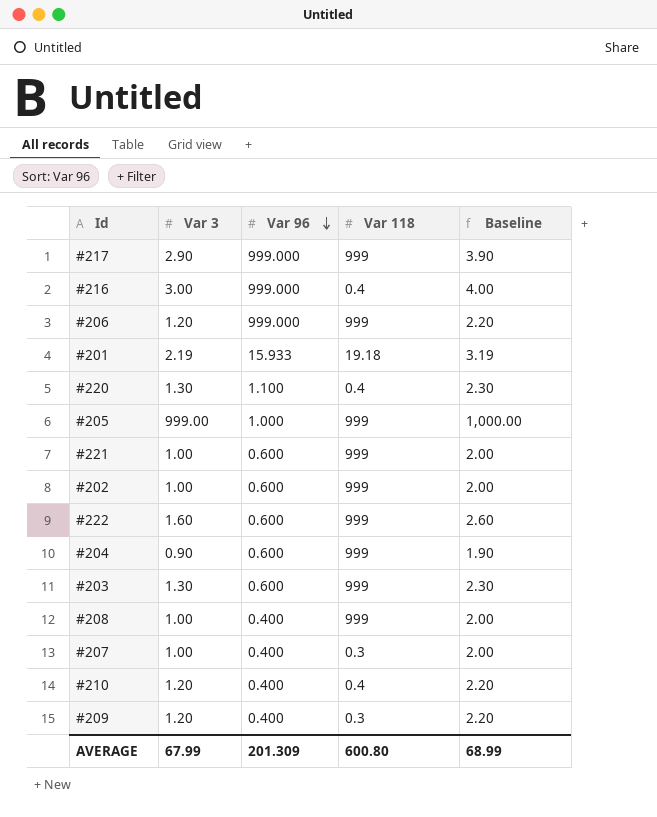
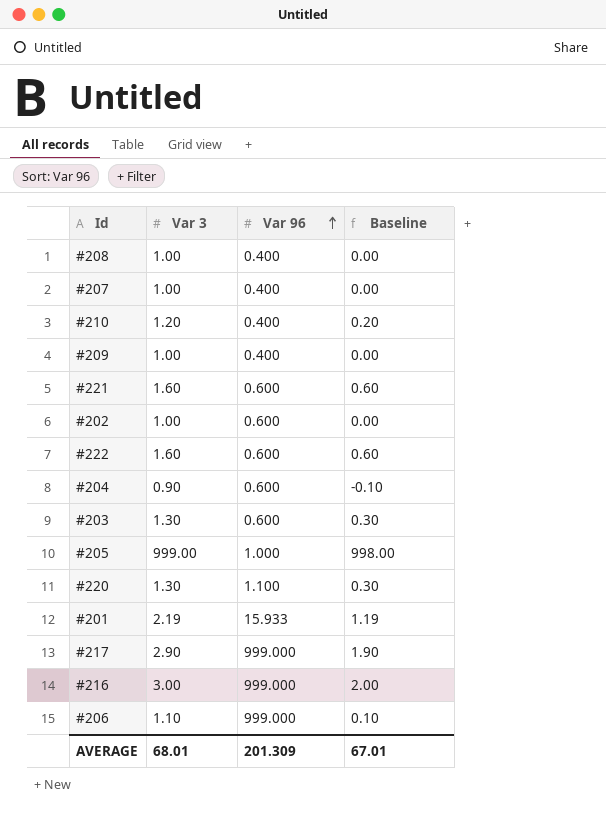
row order: Var 96 descending -> Var 96 ascending
column Var 118 | position: 4 -> none
column Baseline | formula: [Var 3] + 1 -> [Var 3] - 1
#209 | Var 3: 1.20 -> 1.00
#221 | Var 3: 1.00 -> 1.60
#206 | Var 3: 1.20 -> 1.10
AVERAGE | Var 3: 67.99 -> 68.01
AVERAGE | Baseline: 68.99 -> 67.01

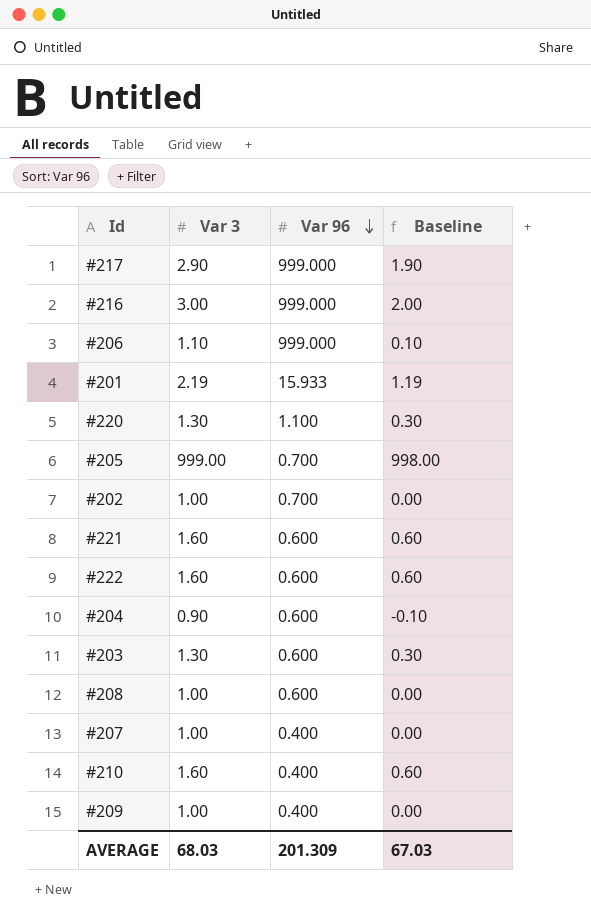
row order: Var 96 ascending -> Var 96 descending
#205 | Var 96: 1.000 -> 0.700
#202 | Var 96: 0.600 -> 0.700
#208 | Var 96: 0.400 -> 0.600
#210 | Var 3: 1.20 -> 1.60
#210 | Baseline: 0.20 -> 0.60
AVERAGE | Var 3: 68.01 -> 68.03
AVERAGE | Baseline: 67.01 -> 67.03

